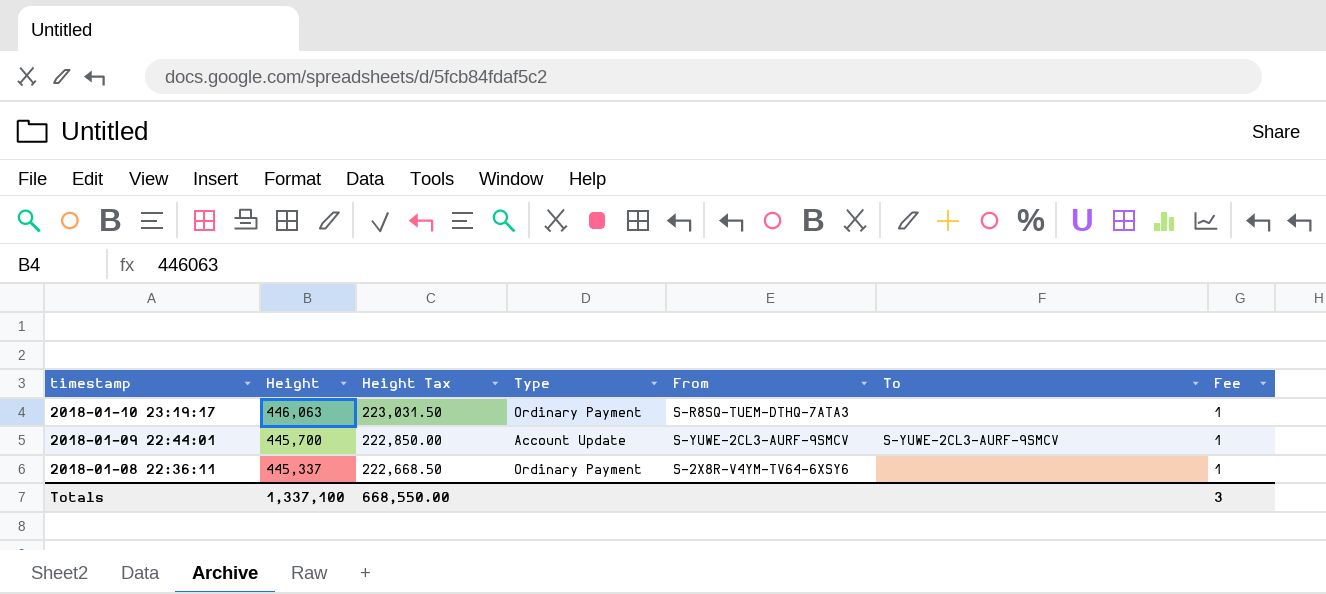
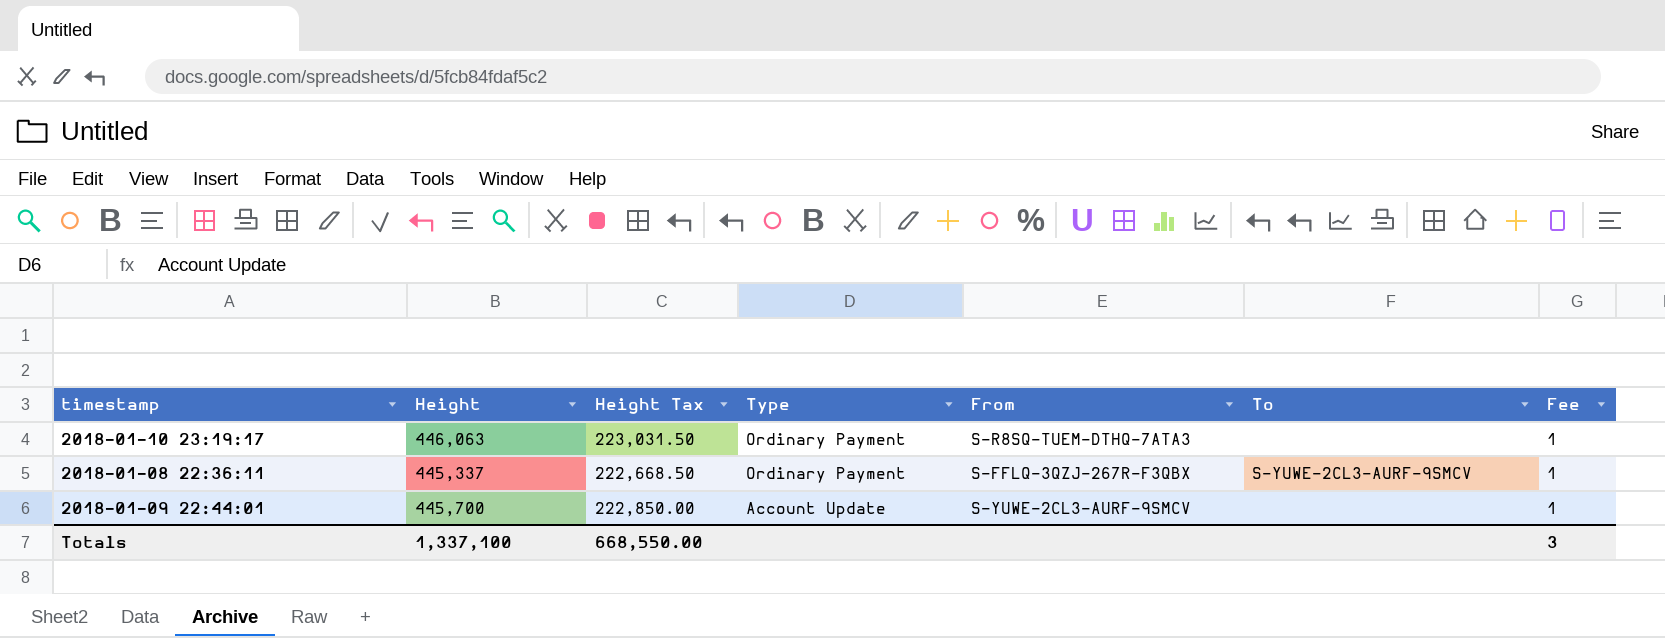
row order: timestamp descending -> Type descending
2018-01-08 22:36:11 | From: S-2X8R-V4YM-TV64-6XSY6 -> S-FFLQ-3QZJ-267R-F3QBX
2018-01-08 22:36:11 | To: none -> S-YUWE-2CL3-AURF-9SMCV
2018-01-09 22:44:01 | To: S-YUWE-2CL3-AURF-9SMCV -> none

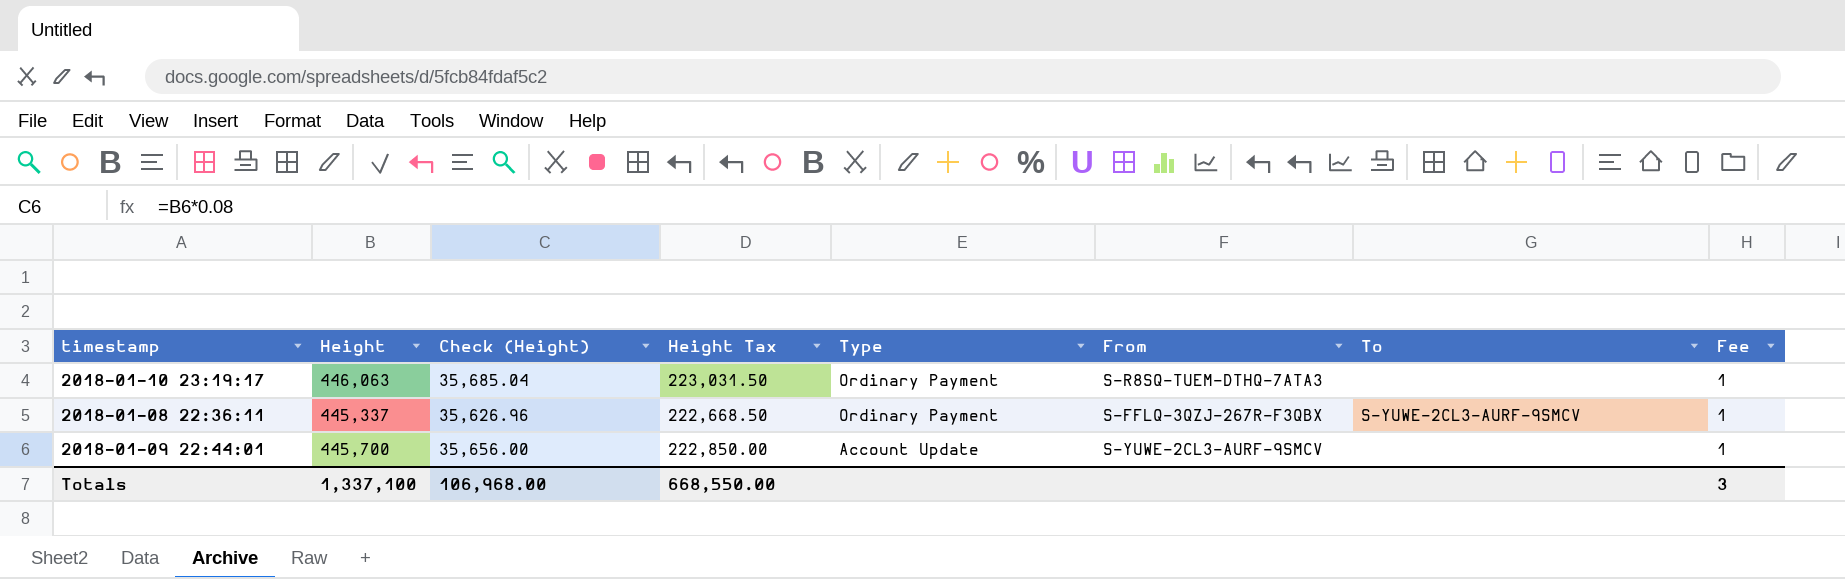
column Check (Height) | formula: none -> [Height] * 0.08

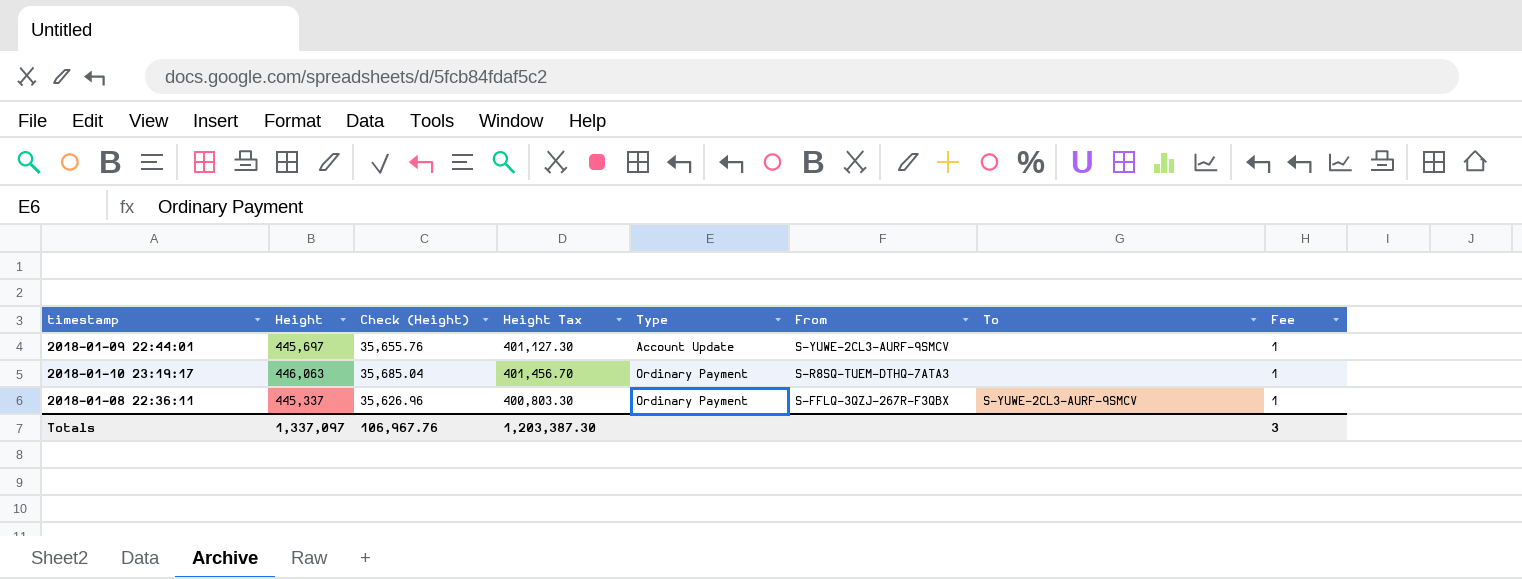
row order: Type descending -> Type ascending
column Height Tax | formula: [Height] * 0.5 -> [Height] * 0.9
2018-01-09 22:44:01 | Height: 445,700 -> 445,697
2018-01-09 22:44:01 | Check (Height): 35,656.00 -> 35,655.76
Totals | Height: 1,337,100 -> 1,337,097
Totals | Check (Height): 106,968.00 -> 106,967.76
Totals | Height Tax: 668,550.00 -> 1,203,387.30

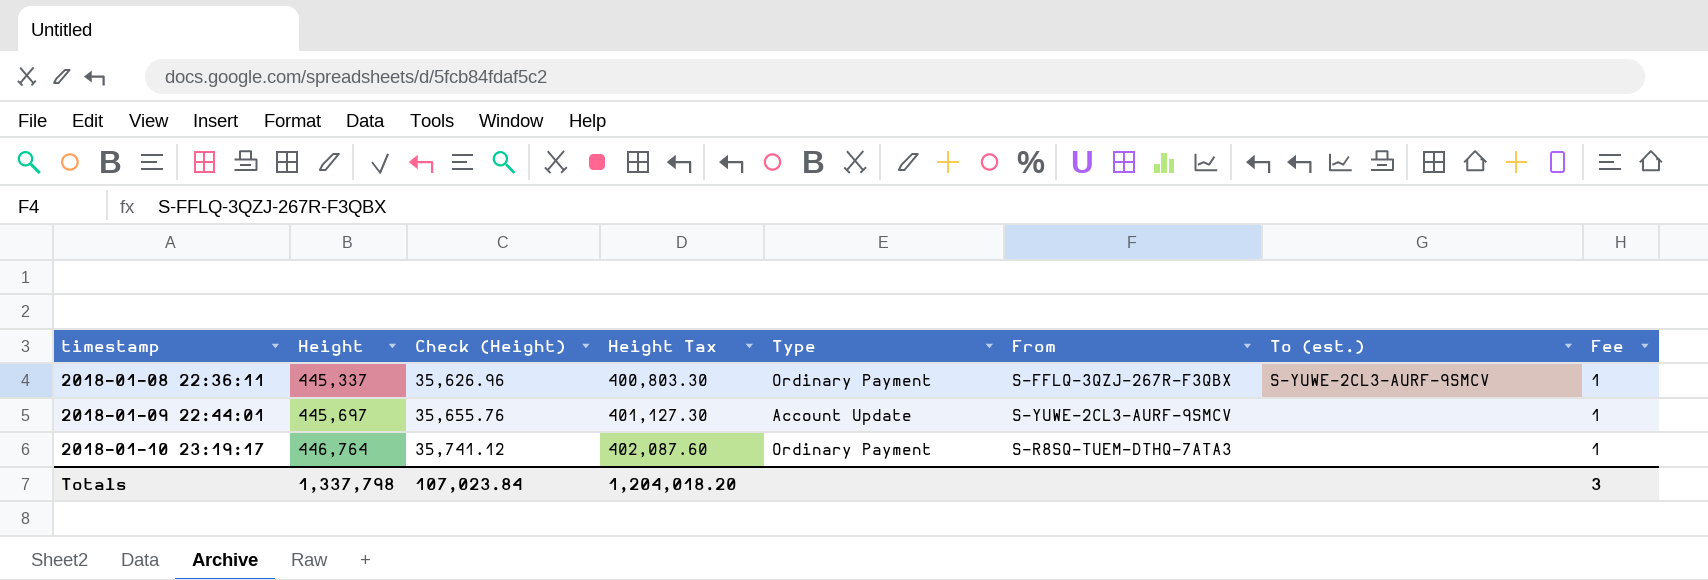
row order: Type ascending -> timestamp ascending
column name: To -> To (est.)
2018-01-10 23:19:17 | Height: 446,063 -> 446,764
2018-01-10 23:19:17 | Check (Height): 35,685.04 -> 35,741.12
2018-01-10 23:19:17 | Height Tax: 401,456.70 -> 402,087.60
Totals | Height: 1,337,097 -> 1,337,798
Totals | Check (Height): 106,967.76 -> 107,023.84
Totals | Height Tax: 1,203,387.30 -> 1,204,018.20

